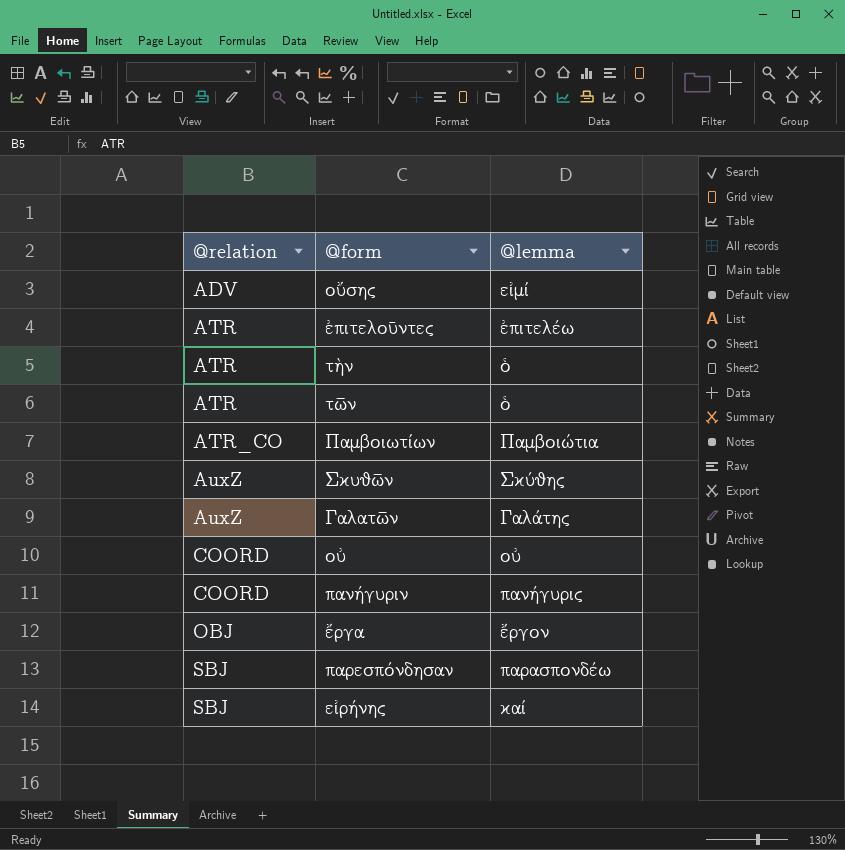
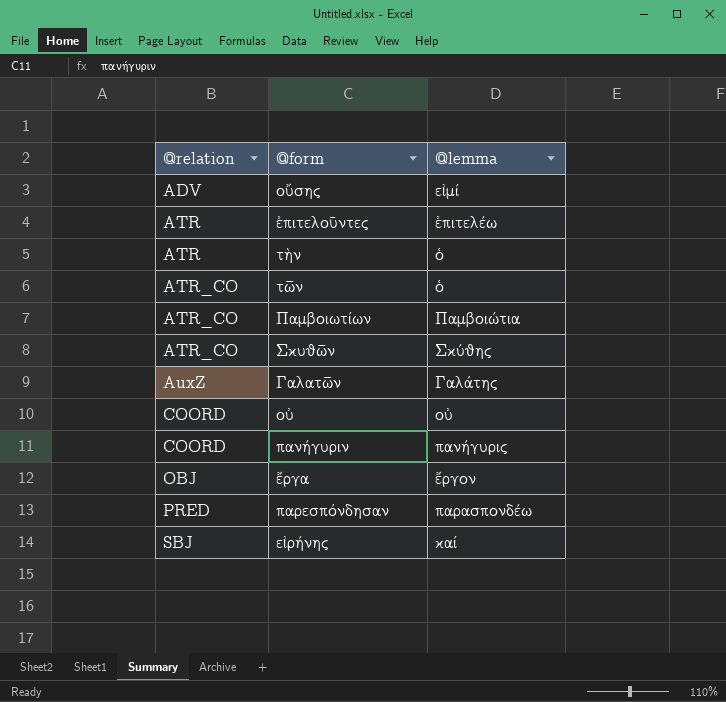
τῶν | @relation: ATR -> ATR_CO
Σκυθῶν | @relation: AuxZ -> ATR_CO
παρεσπόνδησαν | @relation: SBJ -> PRED

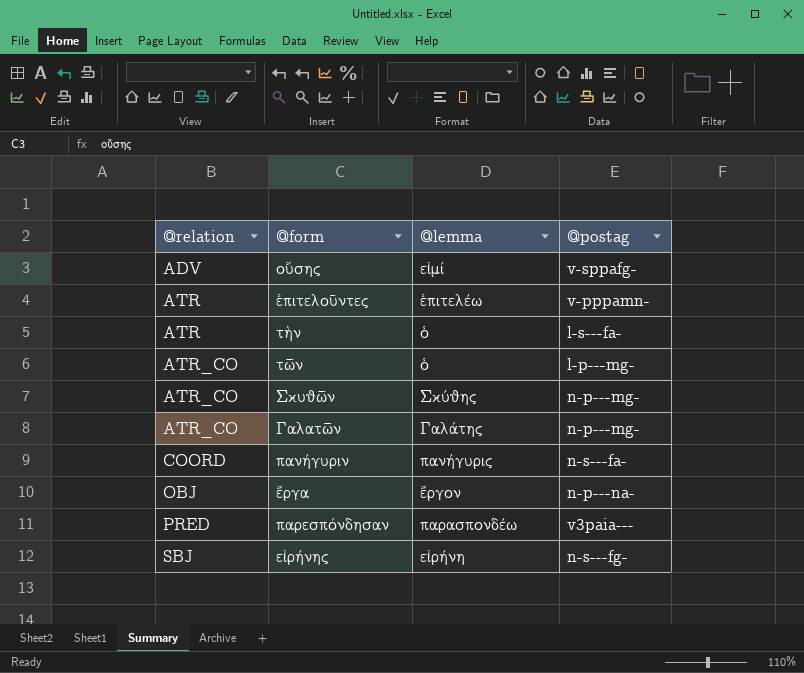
column @postag | position: none -> 4
row Παμβοιωτίων: ATR_CO | Παμβοιώτια -> none
row οὐ: COORD | οὐ -> none
Γαλατῶν | @relation: AuxZ -> ATR_CO
εἰρήνης | @lemma: καί -> εἰρήνη

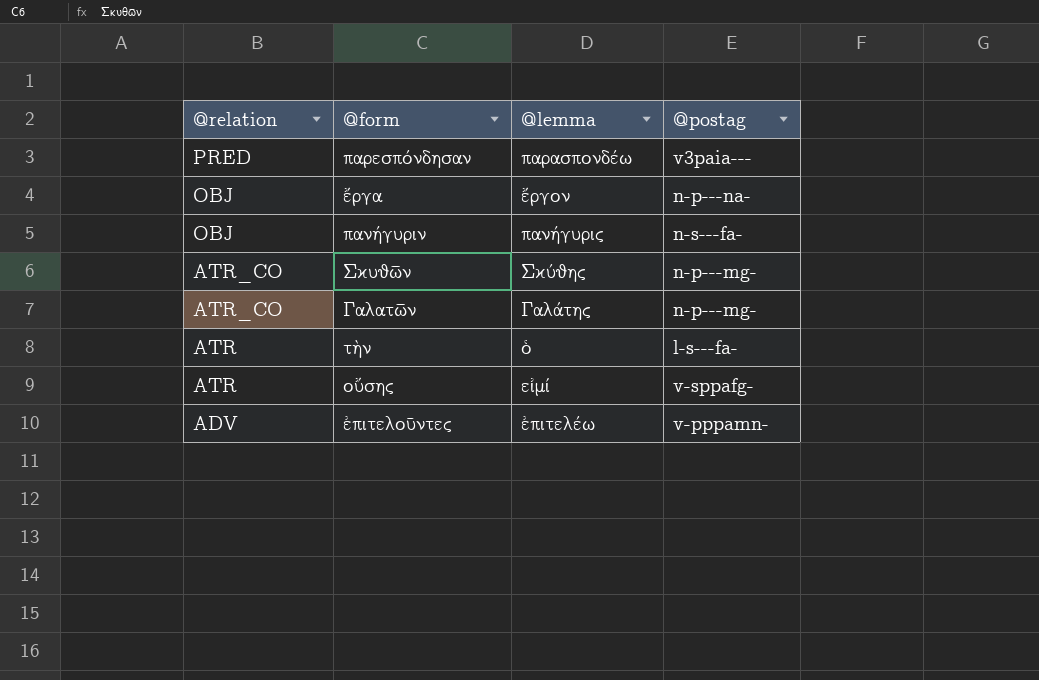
row order: @relation ascending -> @relation descending
row τῶν: ATR_CO | ὁ | l-p---mg- -> none
row εἰρήνης: SBJ | εἰρήνη | n-s---fg- -> none
πανήγυριν | @relation: COORD -> OBJ
οὔσης | @relation: ADV -> ATR
ἐπιτελοῦντες | @relation: ATR -> ADV

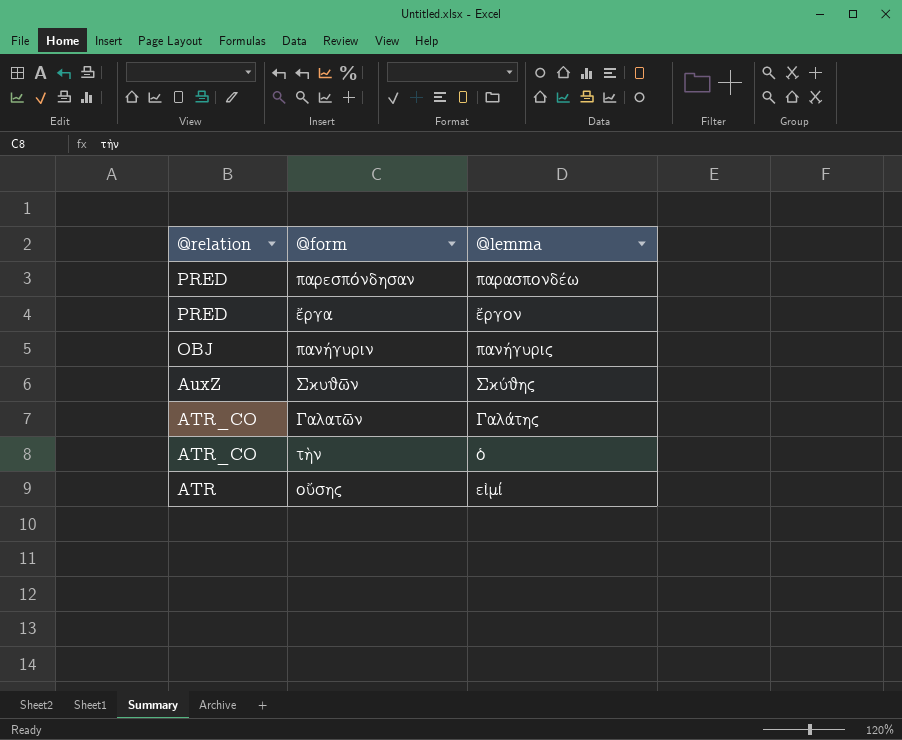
column @postag | position: 4 -> none
row ἐπιτελοῦντες: ADV | ἐπιτελέω | v-pppamn- -> none
ἔργα | @relation: OBJ -> PRED
Σκυθῶν | @relation: ATR_CO -> AuxZ
τὴν | @relation: ATR -> ATR_CO

